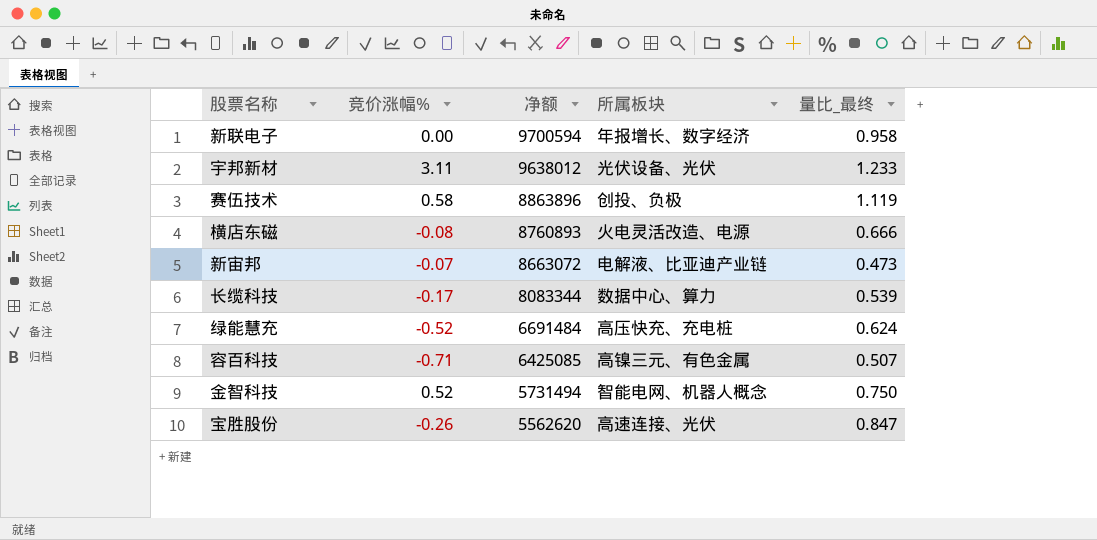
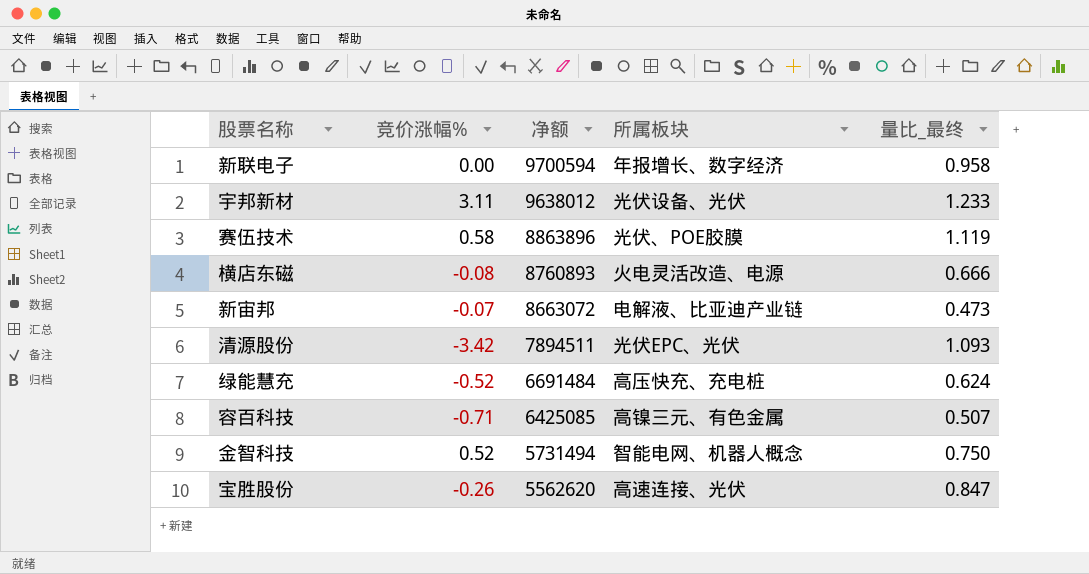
row 长缆科技: -0.17 | 8083344 | 数据中心、算力 | 0.539 -> none
赛伍技术 | 所属板块: 创投、负极 -> 光伏、POE胶膜
row 清源股份: none -> -3.42 | 7894511 | 光伏EPC、光伏 | 1.093

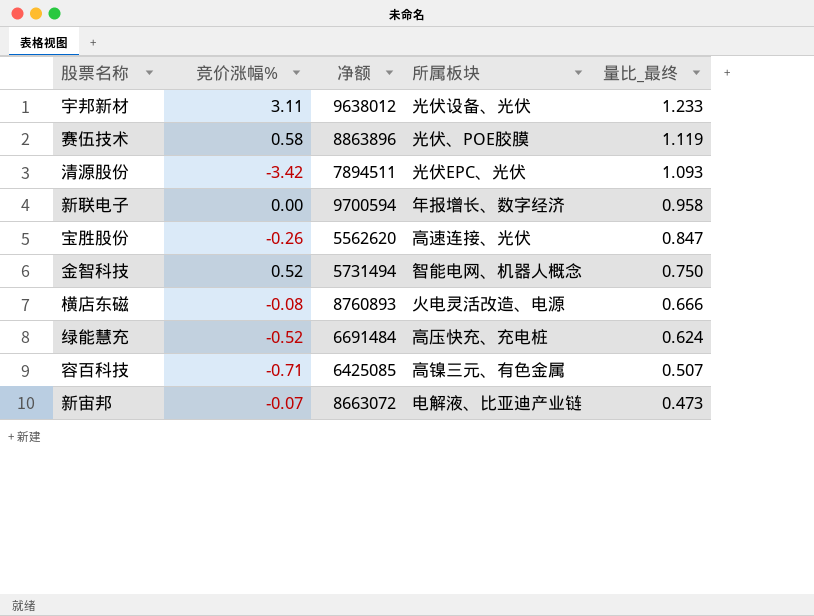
row order: 净额 descending -> 量比_最终 descending

